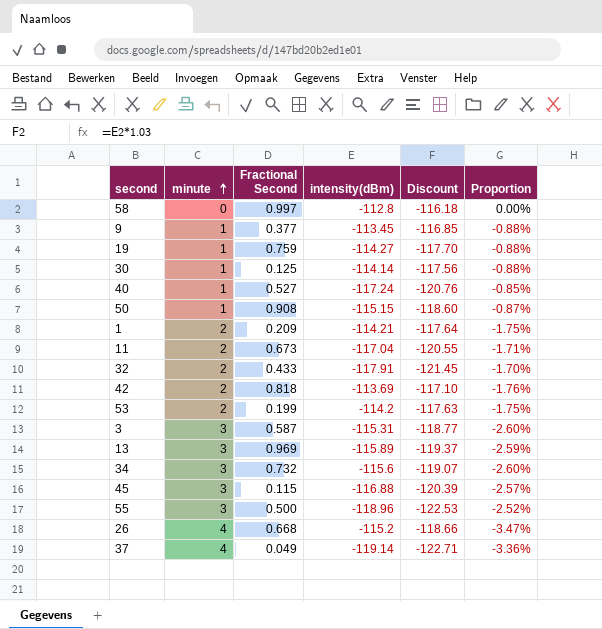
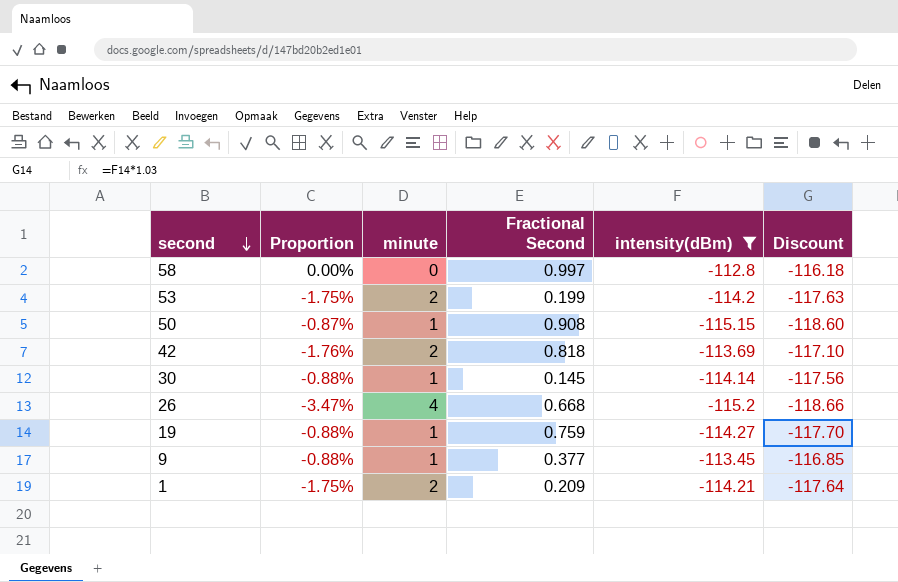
filter: none -> intensity(dBm) >= -115.2
row order: minute ascending -> second descending
column Proportion | position: 6 -> 2
30 | Fractional Second: 0.125 -> 0.145

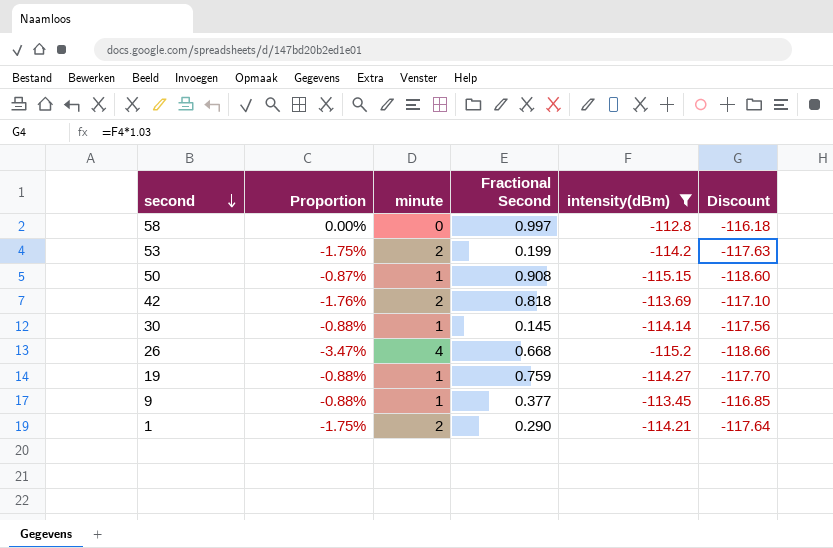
1 | Fractional Second: 0.209 -> 0.290

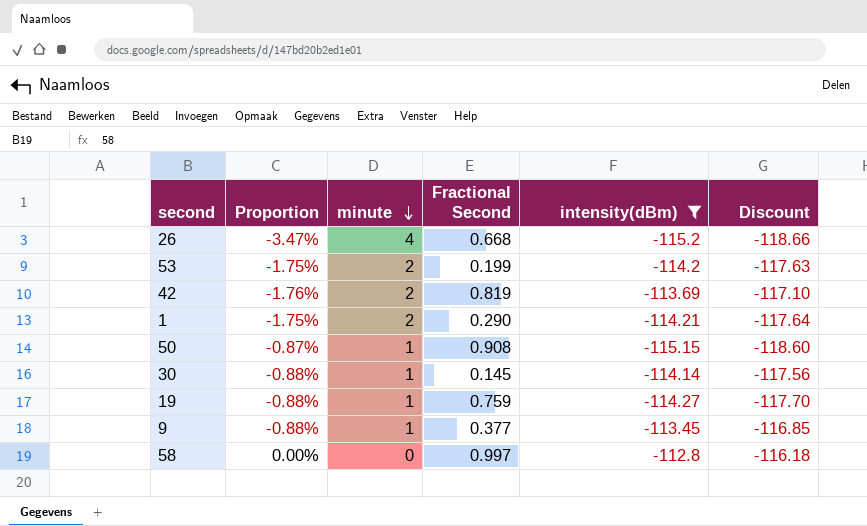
row order: second descending -> minute descending
42 | Fractional Second: 0.818 -> 0.819

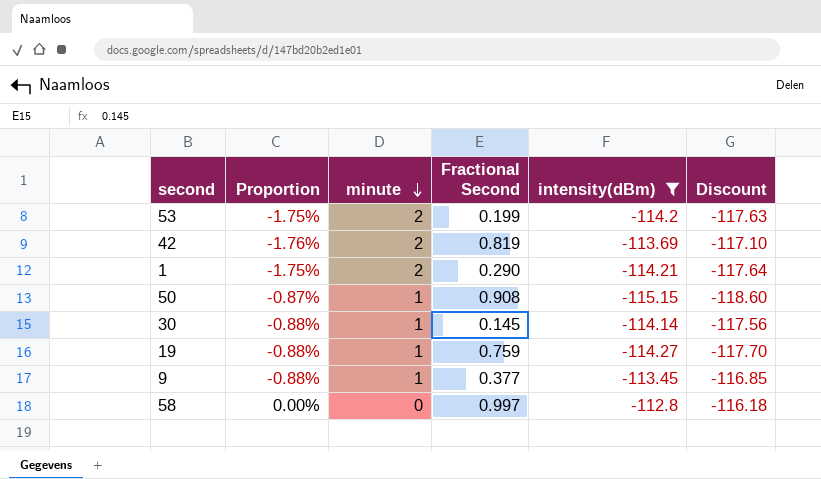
row 26: -3.47% | 4 | 0.668 | -115.2 | -118.66 -> none

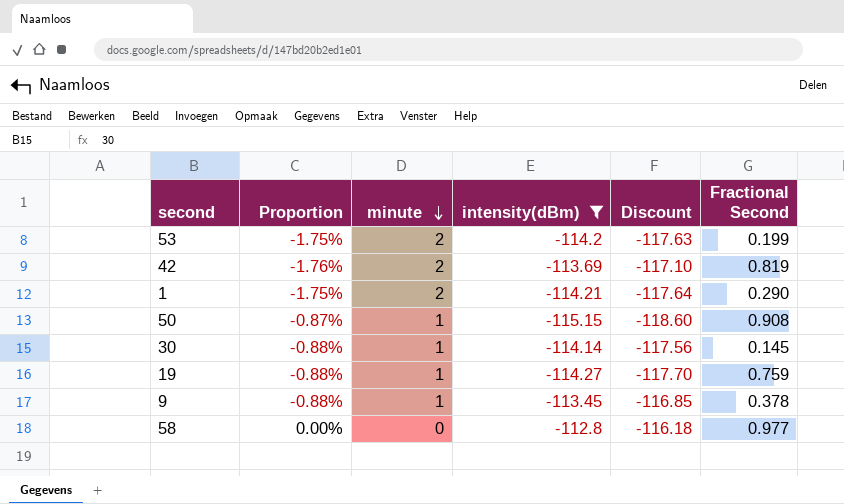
column Fractional Second | position: 4 -> 6
9 | Fractional Second: 0.377 -> 0.378
58 | Fractional Second: 0.997 -> 0.977

